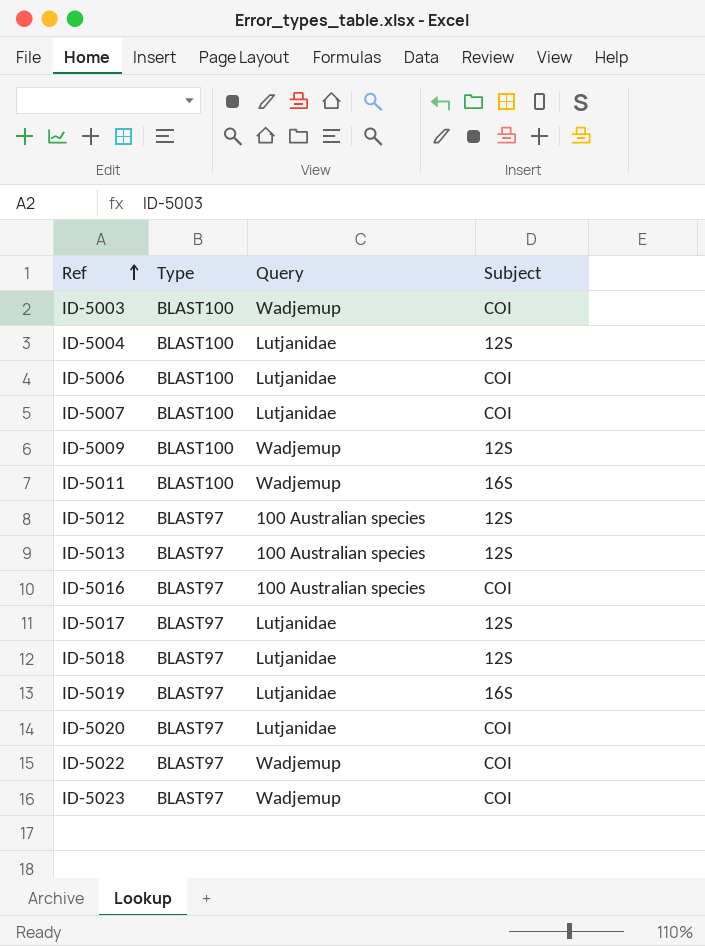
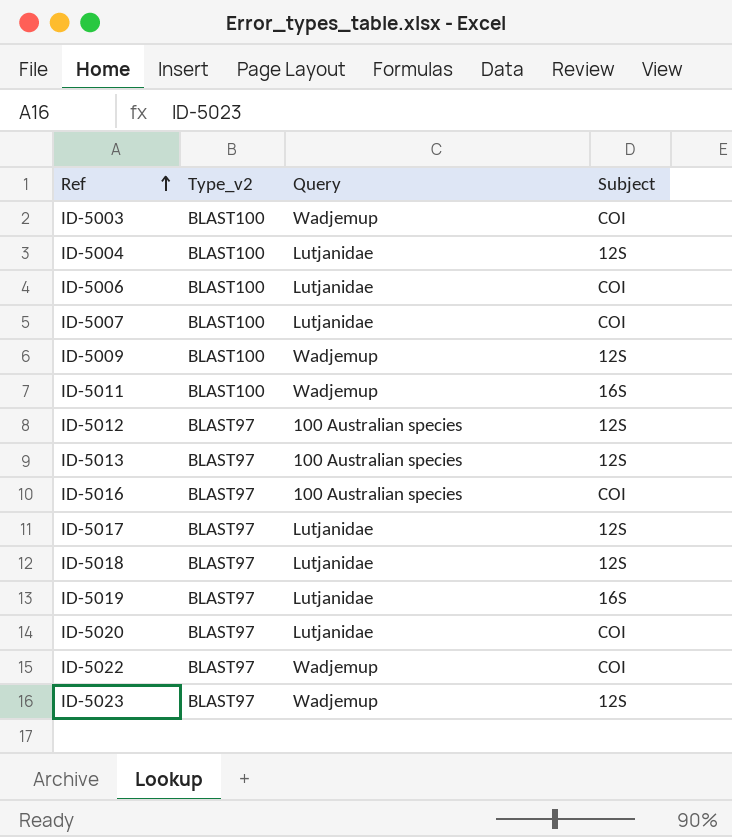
column name: Type -> Type_v2
ID-5023 | Subject: COI -> 12S

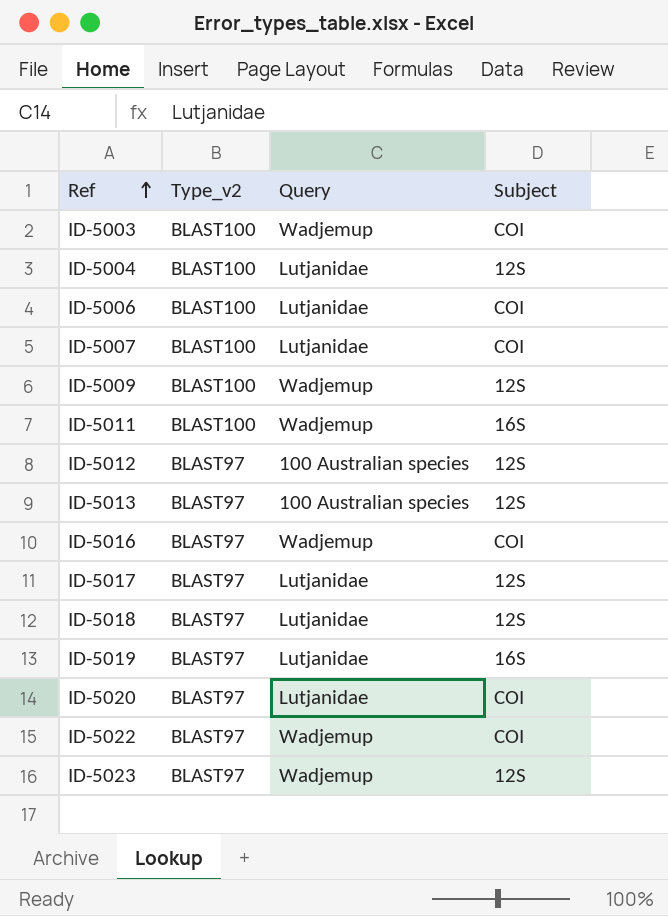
ID-5016 | Query: 100 Australian species -> Wadjemup

